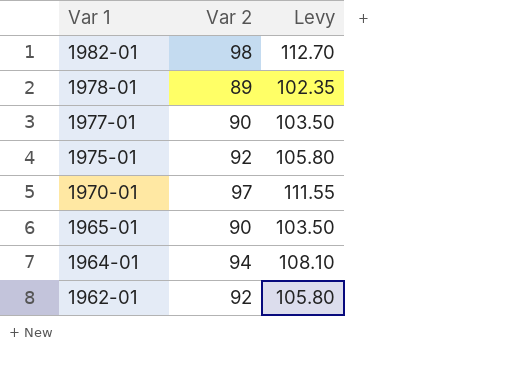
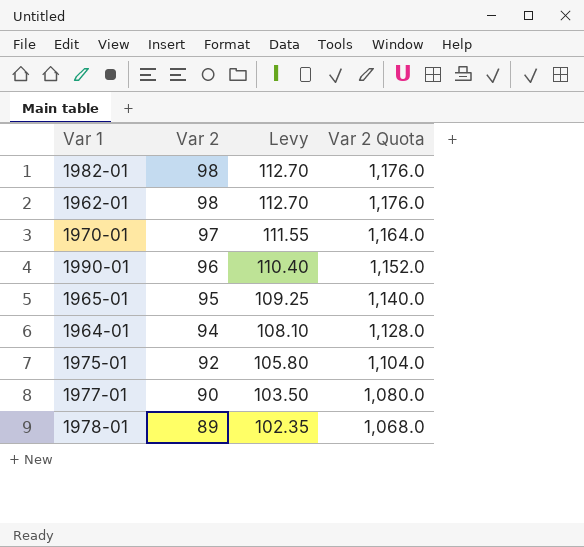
row order: Var 1 descending -> Var 2 descending
column Var 2 Quota | formula: none -> [Var 2] * 12
1962-01 | Var 2: 92 -> 98
1962-01 | Levy: 105.80 -> 112.70
row 1990-01: none -> 96 | 110.40 | 1,152.0
1965-01 | Var 2: 90 -> 95
1965-01 | Levy: 103.50 -> 109.25

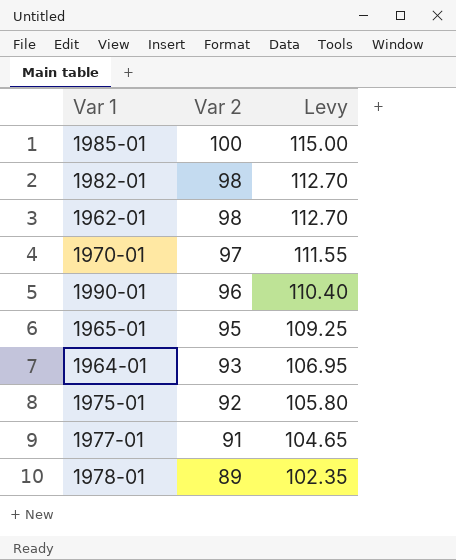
column Var 2 Quota | formula: [Var 2] * 12 -> none
row 1985-01: none -> 100 | 115.00
1964-01 | Var 2: 94 -> 93
1964-01 | Levy: 108.10 -> 106.95
1977-01 | Var 2: 90 -> 91
1977-01 | Levy: 103.50 -> 104.65

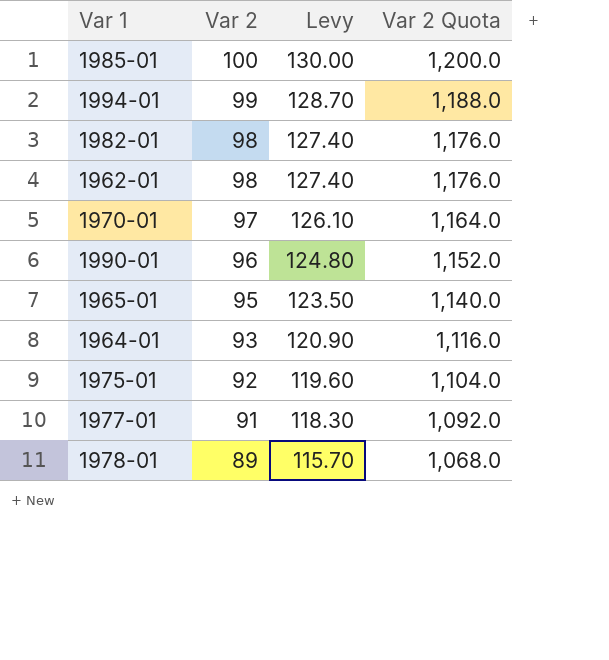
column Levy | formula: [Var 2] * 1.15 -> [Var 2] * 1.3
column Var 2 Quota | formula: none -> [Var 2] * 12
row 1994-01: none -> 99 | 128.70 | 1,188.0

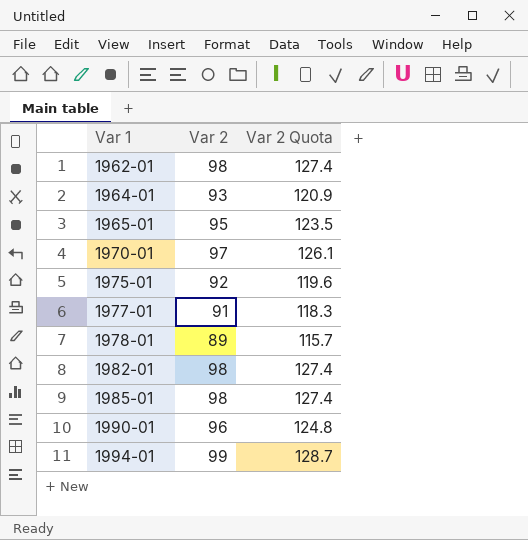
row order: Var 2 descending -> Var 1 ascending
column Levy | formula: [Var 2] * 1.3 -> none
column Var 2 Quota | formula: [Var 2] * 12 -> [Var 2] * 1.3
1985-01 | Var 2: 100 -> 98

